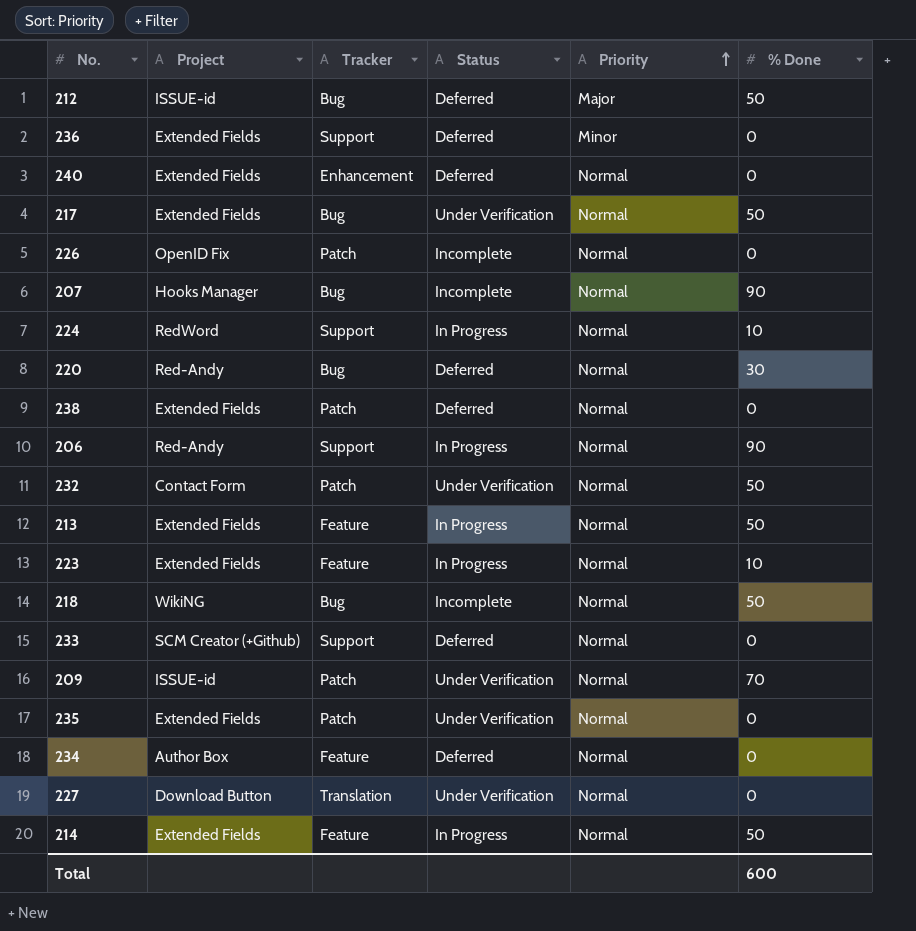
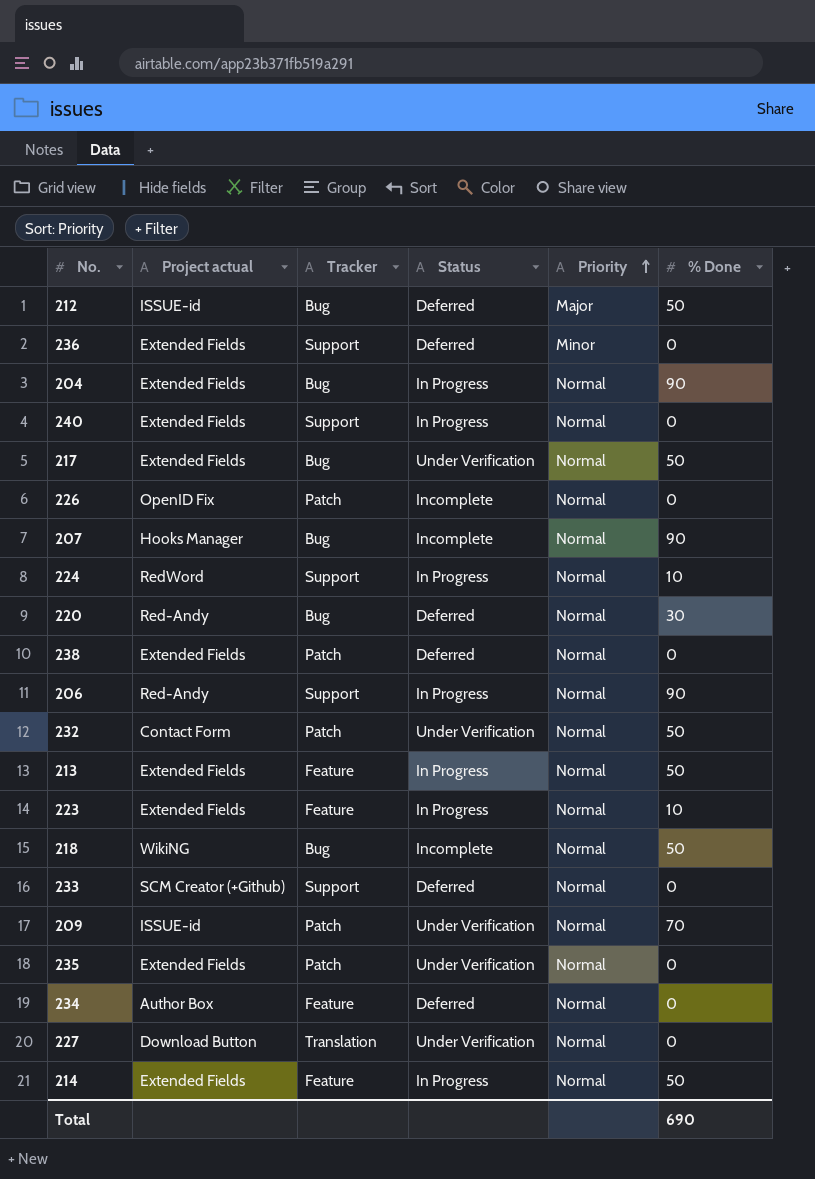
column name: Project -> Project actual
row 204: none -> Extended Fields | Bug | In Progress | Normal | 90
240 | Tracker: Enhancement -> Support
240 | Status: Deferred -> In Progress
Total | % Done: 600 -> 690

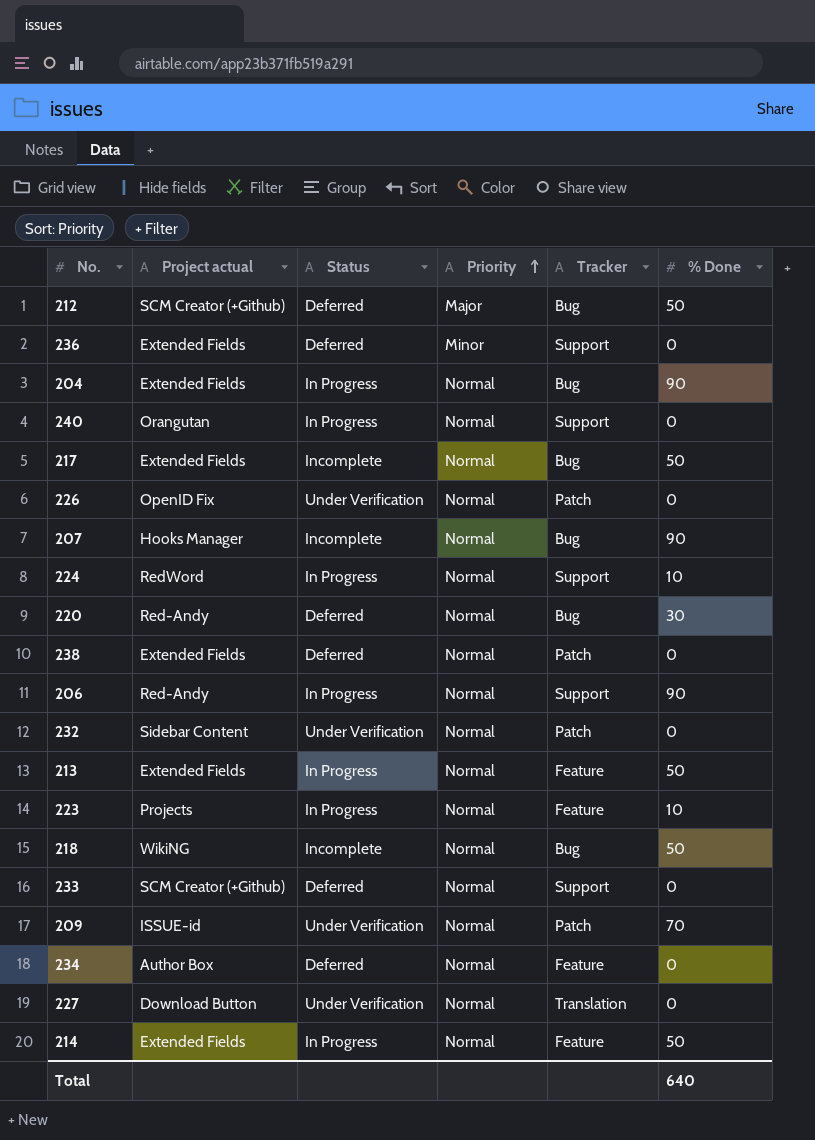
column Tracker | position: 3 -> 5
row 235: Extended Fields | Patch | Under Verification | Normal | 0 -> none
212 | Project actual: ISSUE-id -> SCM Creator (+Github)
240 | Project actual: Extended Fields -> Orangutan
217 | Status: Under Verification -> Incomplete
226 | Status: Incomplete -> Under Verification
232 | Project actual: Contact Form -> Sidebar Content
232 | % Done: 50 -> 0
223 | Project actual: Extended Fields -> Projects
Total | % Done: 690 -> 640

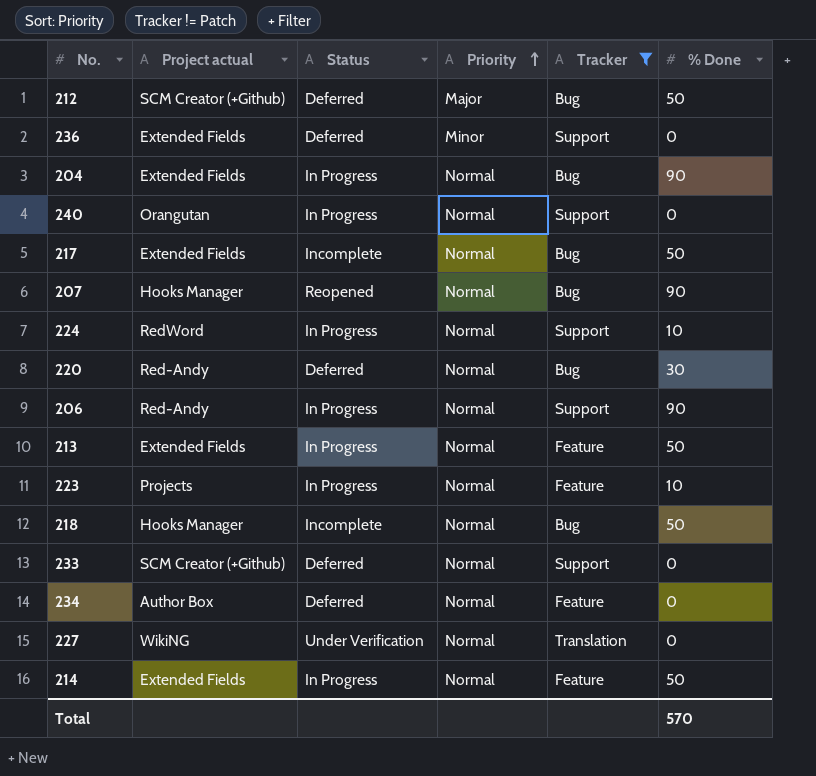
filter: none -> Tracker != Patch
207 | Status: Incomplete -> Reopened
218 | Project actual: WikiNG -> Hooks Manager
227 | Project actual: Download Button -> WikiNG
Total | % Done: 640 -> 570

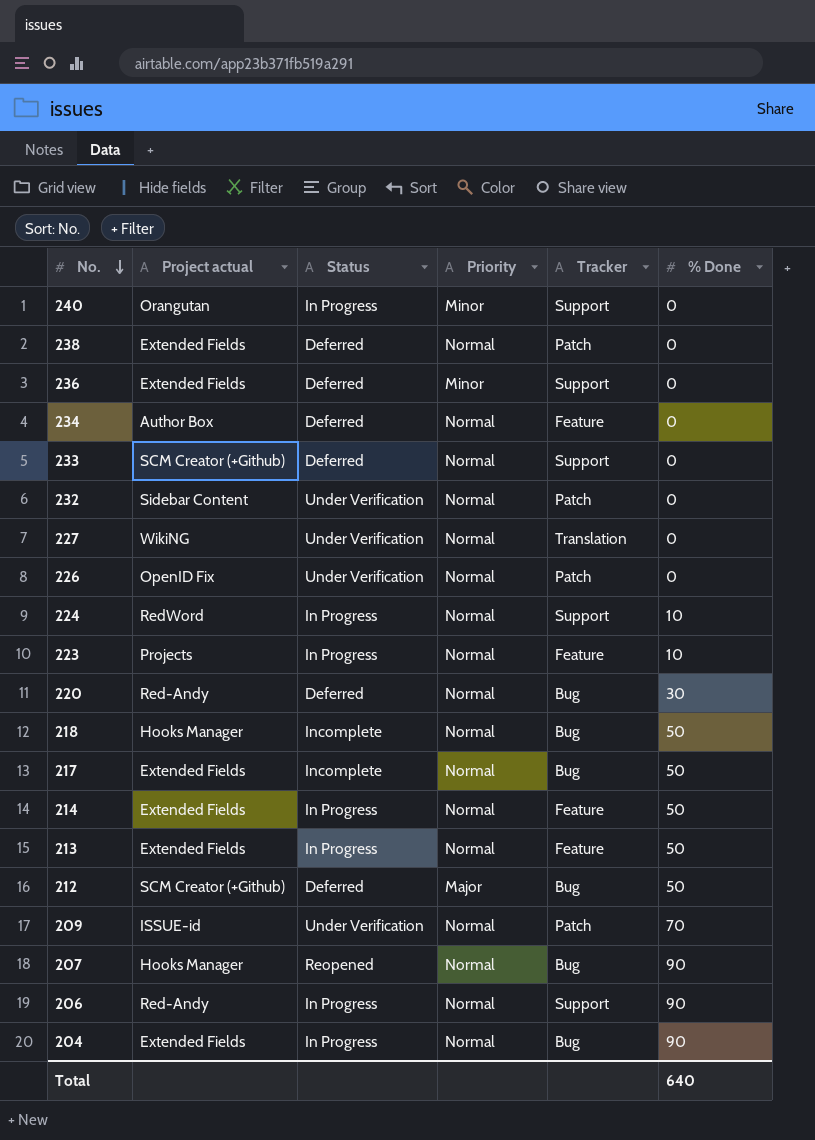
filter: Tracker != Patch -> none
row order: Priority ascending -> No. descending
240 | Priority: Normal -> Minor
Total | % Done: 570 -> 640

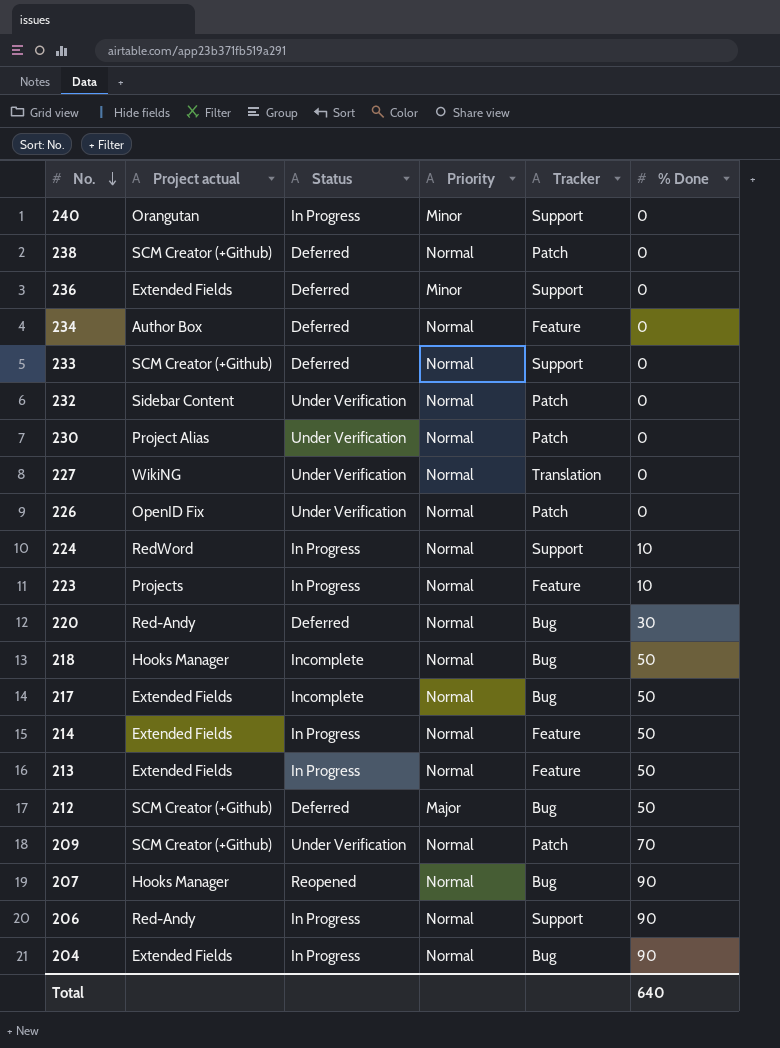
238 | Project actual: Extended Fields -> SCM Creator (+Github)
row 230: none -> Project Alias | Under Verification | Normal | Patch | 0
209 | Project actual: ISSUE-id -> SCM Creator (+Github)

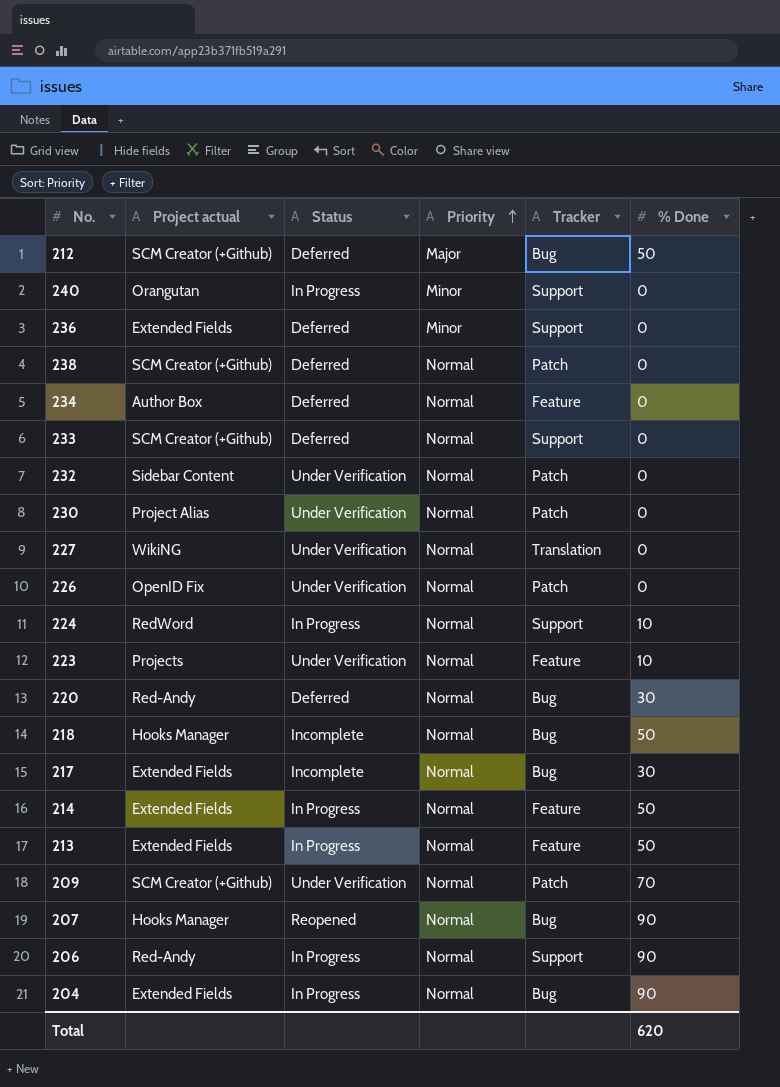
row order: No. descending -> Priority ascending
223 | Status: In Progress -> Under Verification
217 | % Done: 50 -> 30
Total | % Done: 640 -> 620

